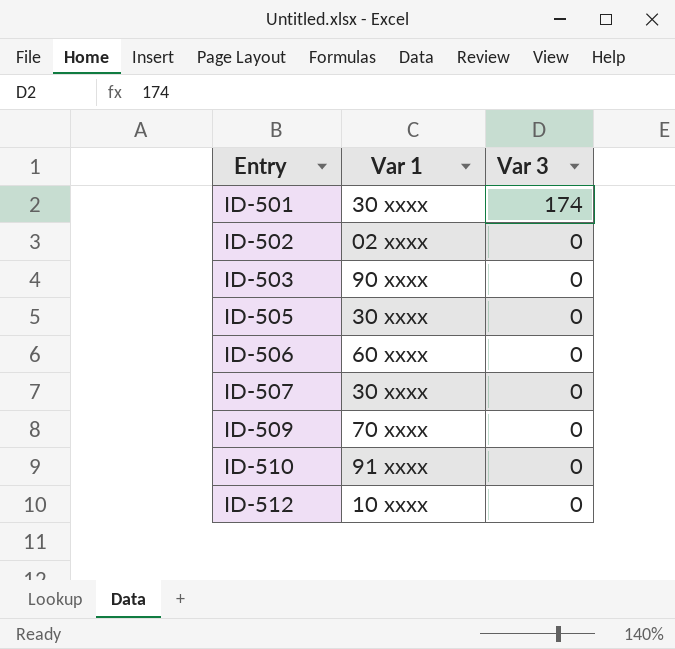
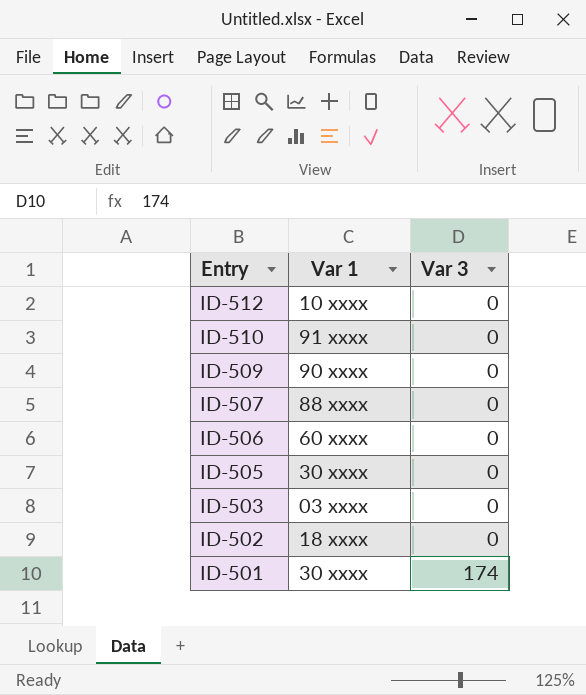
row order: Entry ascending -> Entry descending
ID-509 | Var 1: 70 xxxx -> 90 xxxx
ID-507 | Var 1: 30 xxxx -> 88 xxxx
ID-503 | Var 1: 90 xxxx -> 03 xxxx
ID-502 | Var 1: 02 xxxx -> 18 xxxx

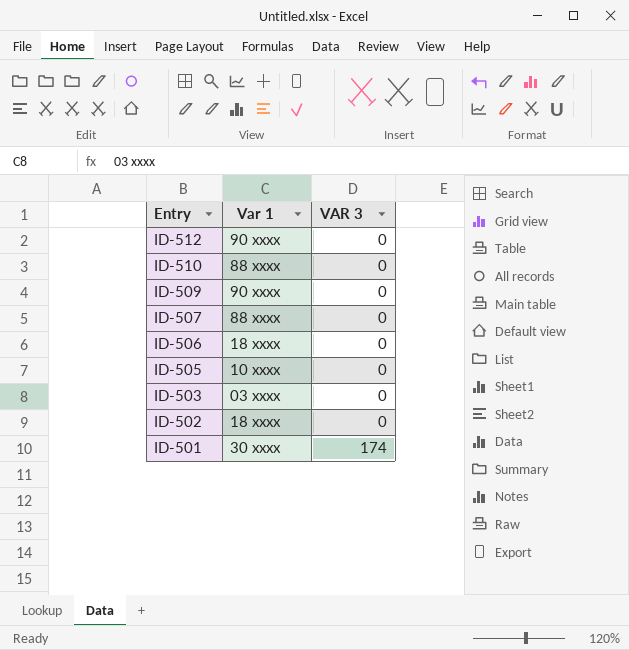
column name: Var 3 -> VAR 3
ID-512 | Var 1: 10 xxxx -> 90 xxxx
ID-510 | Var 1: 91 xxxx -> 88 xxxx
ID-506 | Var 1: 60 xxxx -> 18 xxxx
ID-505 | Var 1: 30 xxxx -> 10 xxxx

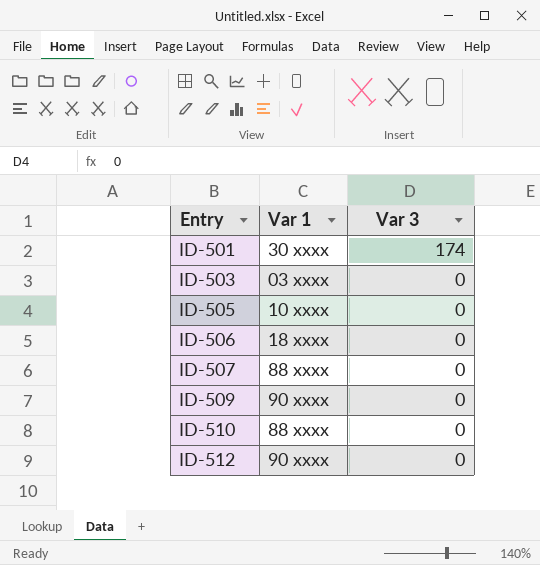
row order: Entry descending -> Entry ascending
column name: VAR 3 -> Var 3
row ID-502: 18 xxxx | 0 -> none

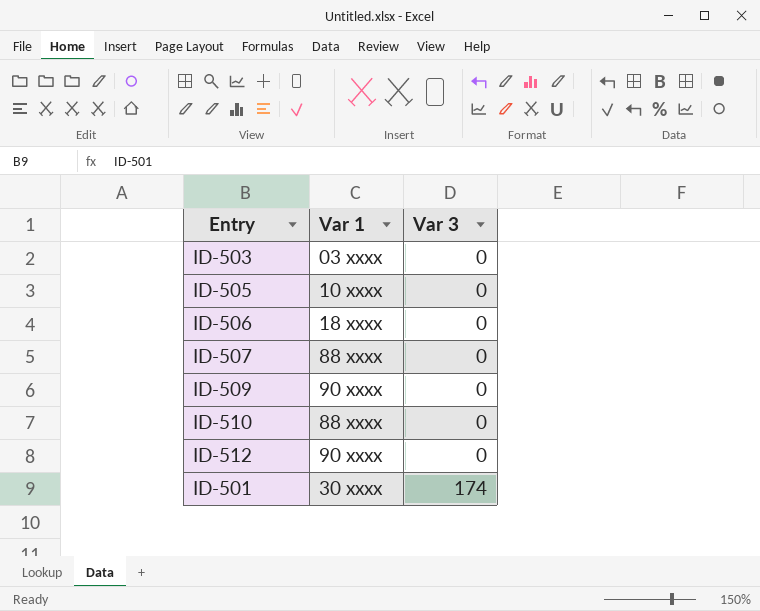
row order: Entry ascending -> Var 3 ascending

